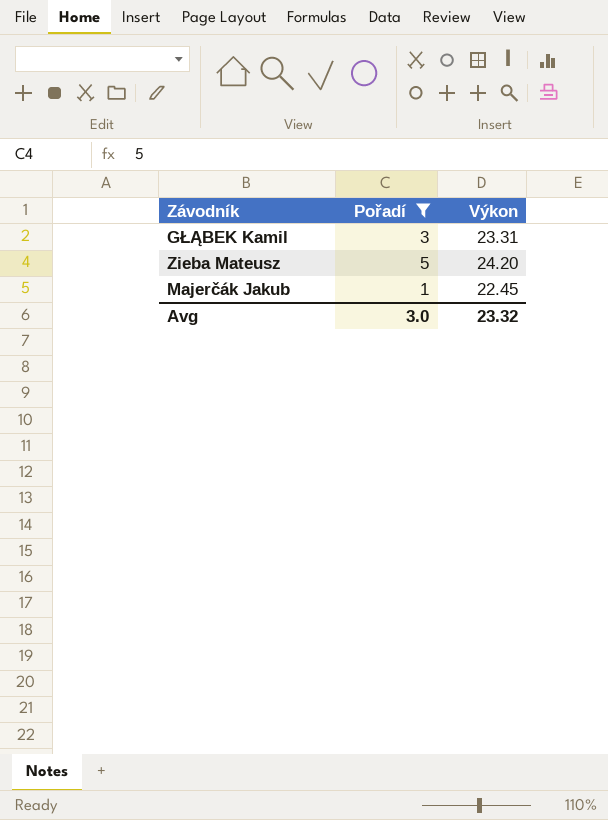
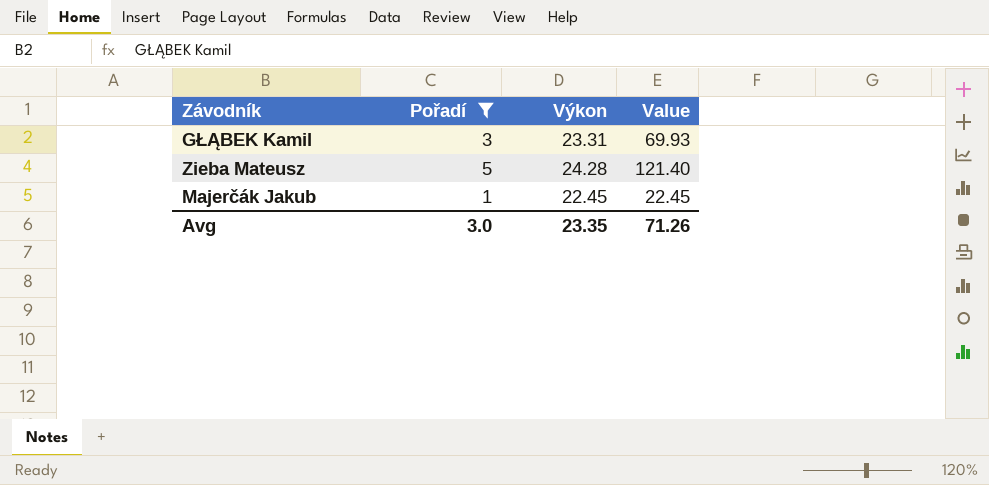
column Value | formula: none -> [Pořadí] * [Výkon]
Zieba Mateusz | Výkon: 24.20 -> 24.28
Avg | Výkon: 23.32 -> 23.35

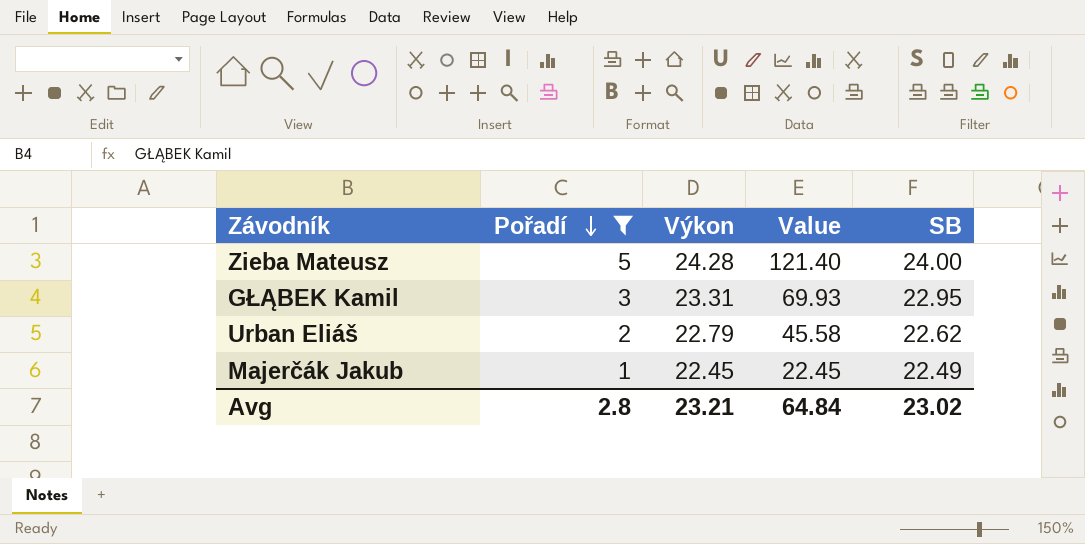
row order: none -> Pořadí descending
column SB | position: none -> 5
row Urban Eliáš: none -> 2 | 22.79 | 45.58 | 22.62
Avg | Pořadí: 3.0 -> 2.8
Avg | Výkon: 23.35 -> 23.21
Avg | Value: 71.26 -> 64.84

